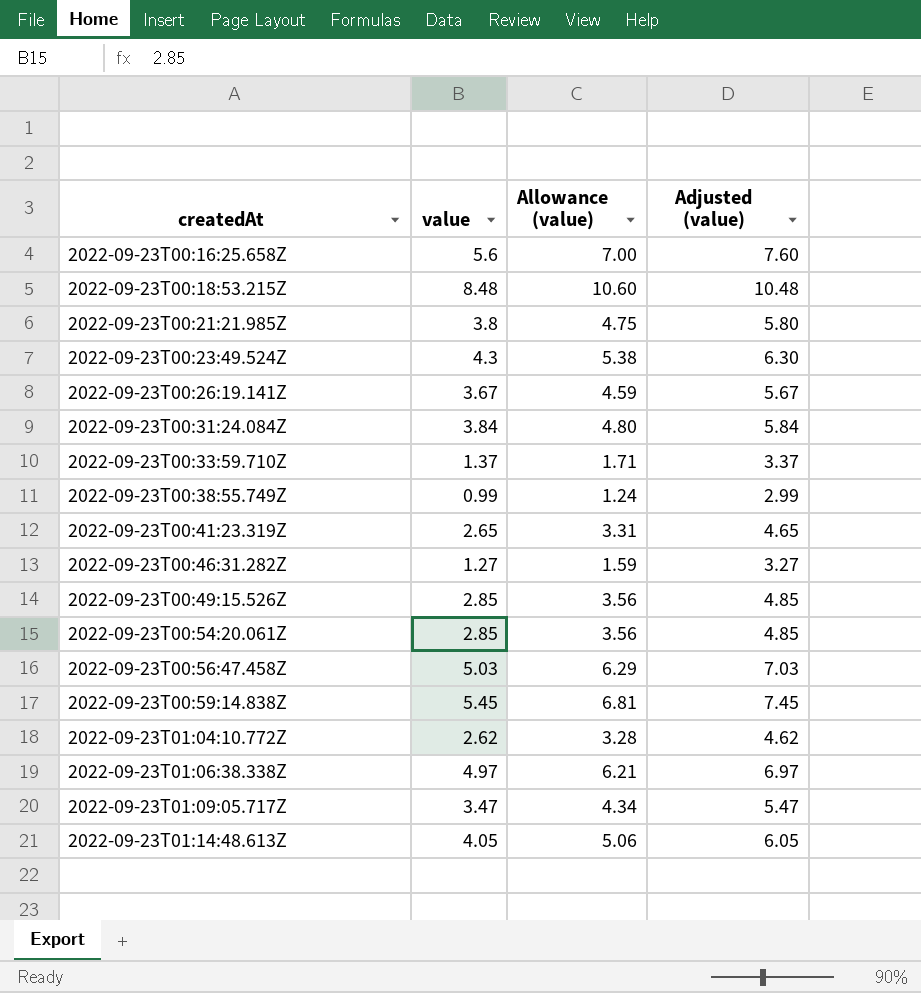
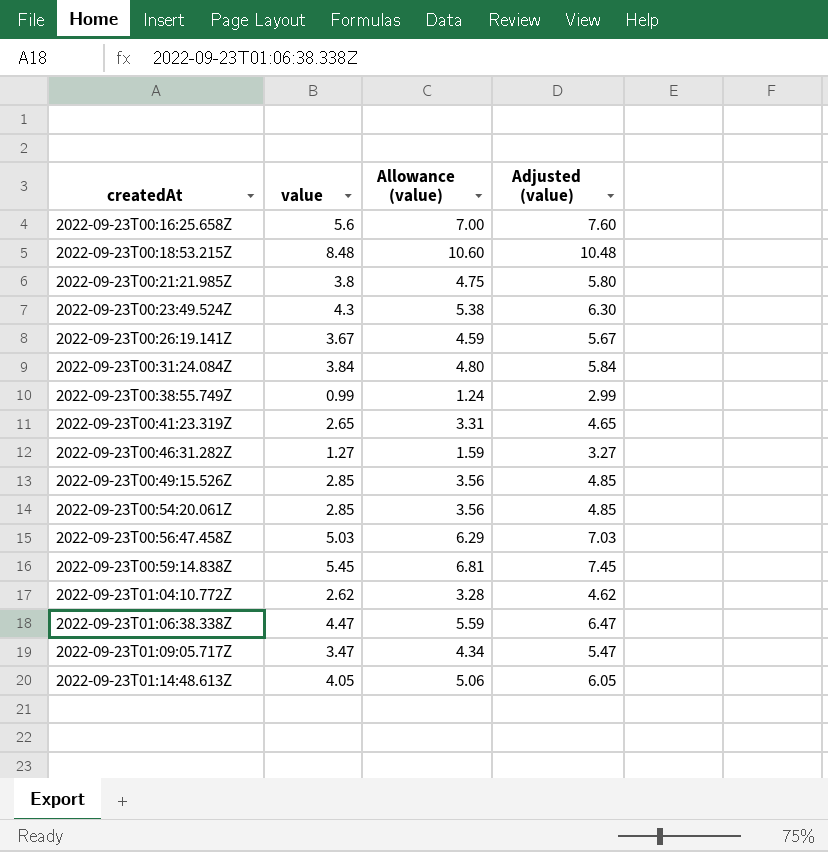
row 2022-09-23T00:33:59.710Z: 1.37 | 1.71 | 3.37 -> none
2022-09-23T01:06:38.338Z | value: 4.97 -> 4.47
2022-09-23T01:06:38.338Z | Allowance (value): 6.21 -> 5.59
2022-09-23T01:06:38.338Z | Adjusted (value): 6.97 -> 6.47

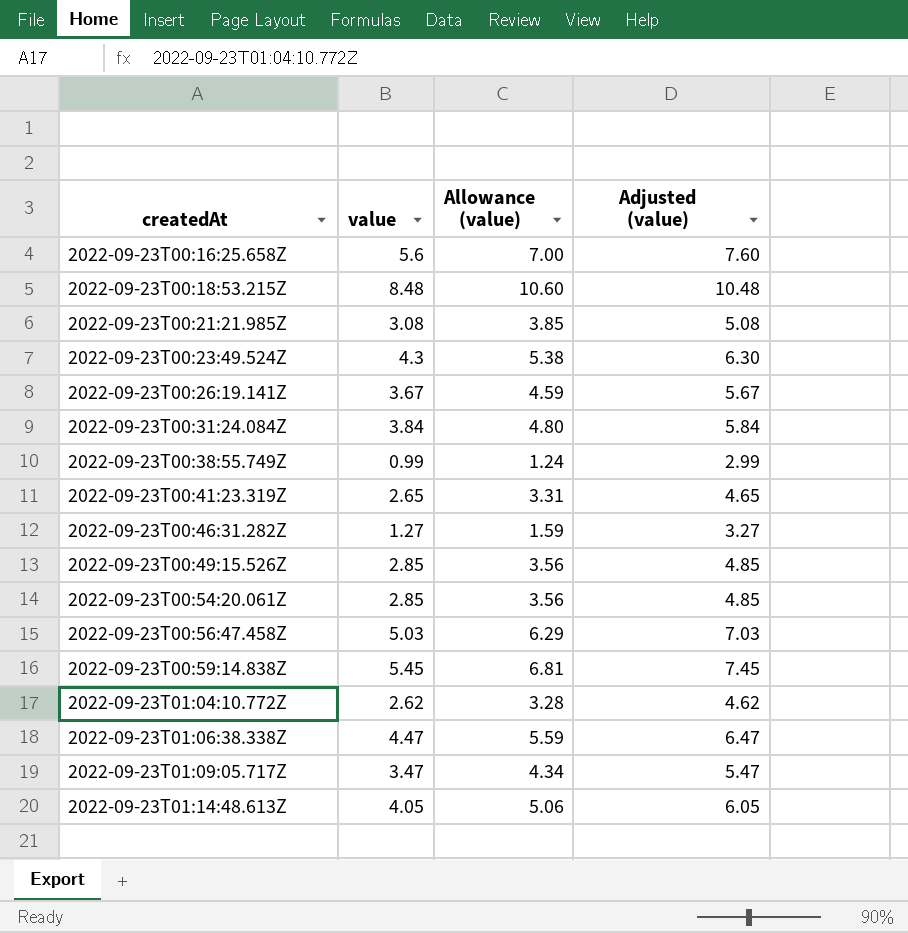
2022-09-23T00:21:21.985Z | value: 3.8 -> 3.08
2022-09-23T00:21:21.985Z | Allowance (value): 4.75 -> 3.85
2022-09-23T00:21:21.985Z | Adjusted (value): 5.80 -> 5.08

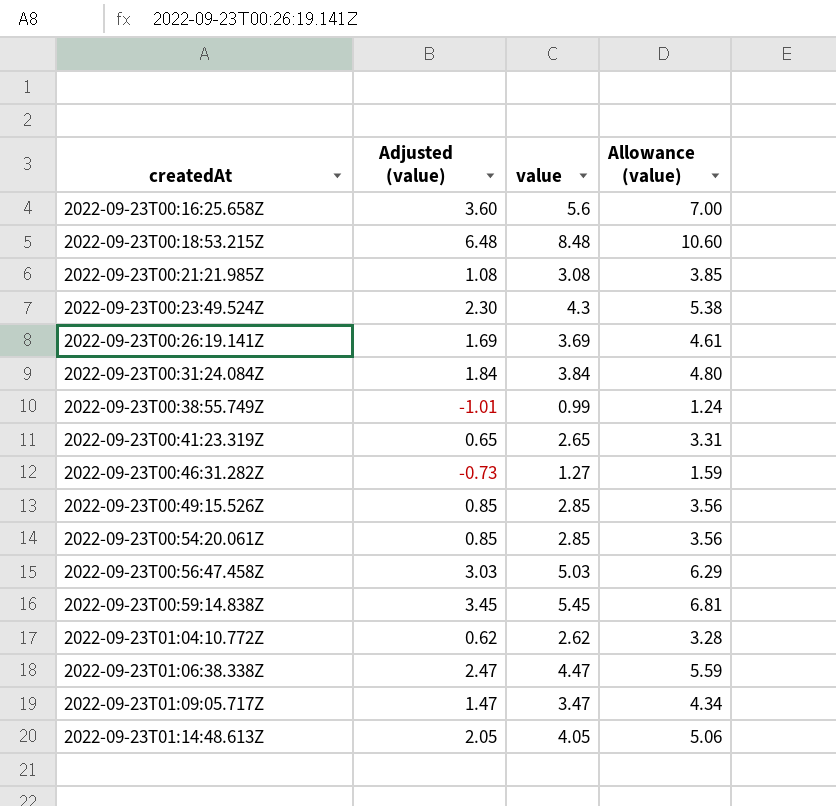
column Adjusted (value) | formula: [value] + 2 -> [value] - 2
column Adjusted (value) | position: 4 -> 2
2022-09-23T00:26:19.141Z | value: 3.67 -> 3.69
2022-09-23T00:26:19.141Z | Allowance (value): 4.59 -> 4.61

